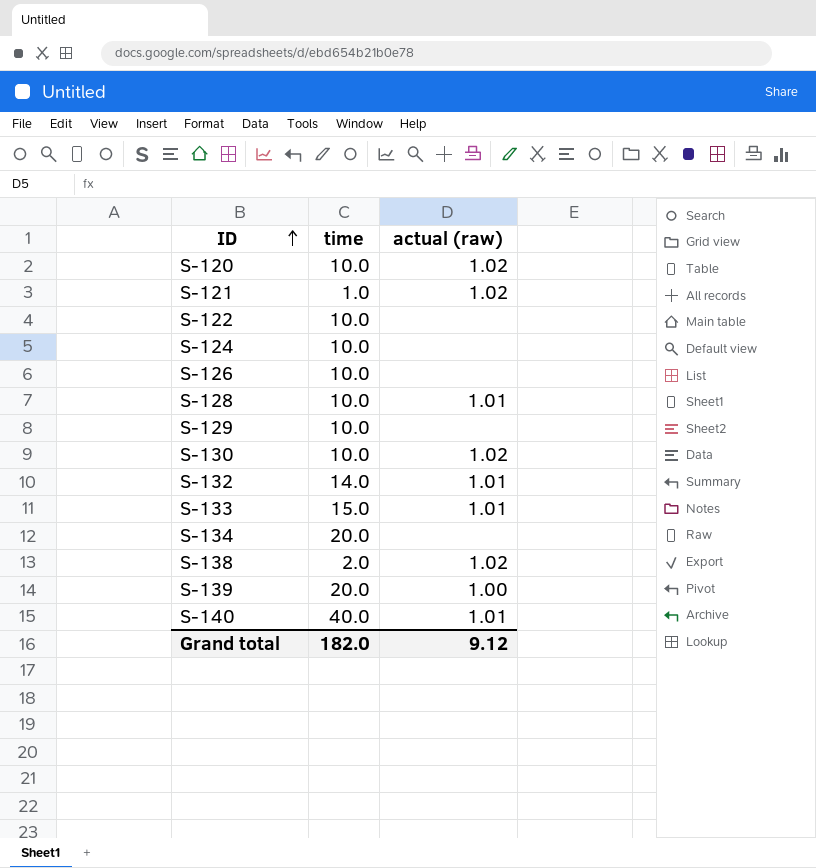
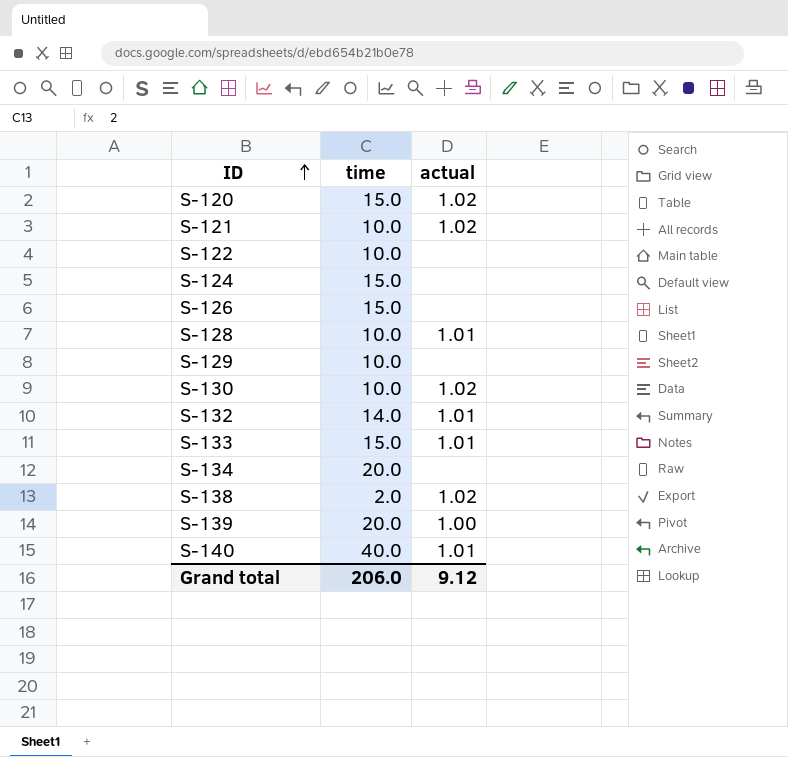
column name: actual (raw) -> actual
S-120 | time: 10.0 -> 15.0
S-121 | time: 1.0 -> 10.0
S-124 | time: 10.0 -> 15.0
S-126 | time: 10.0 -> 15.0
Grand total | time: 182.0 -> 206.0

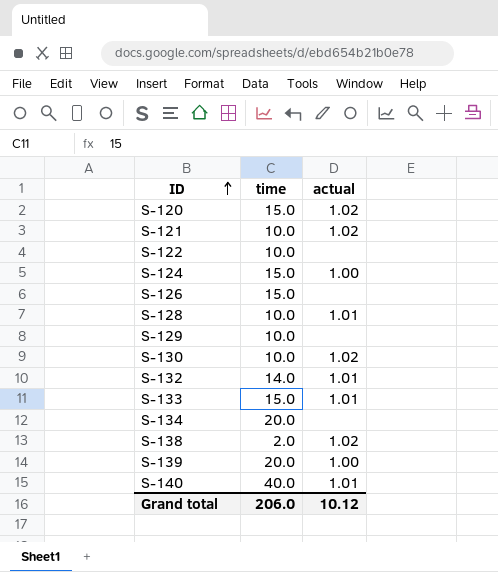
S-124 | actual: none -> 1.00
Grand total | actual: 9.12 -> 10.12

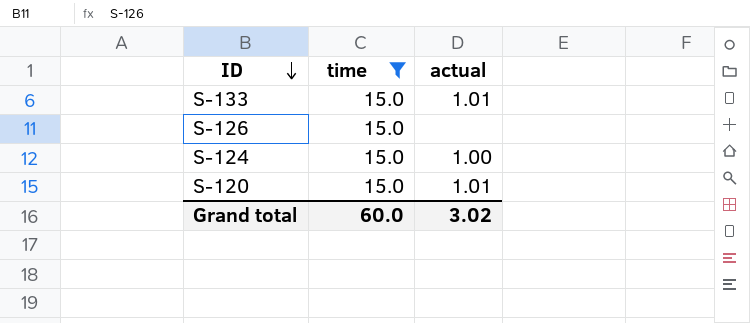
filter: none -> time = 15.0
row order: ID ascending -> ID descending
S-120 | actual: 1.02 -> 1.01
Grand total | time: 206.0 -> 60.0
Grand total | actual: 10.12 -> 3.02

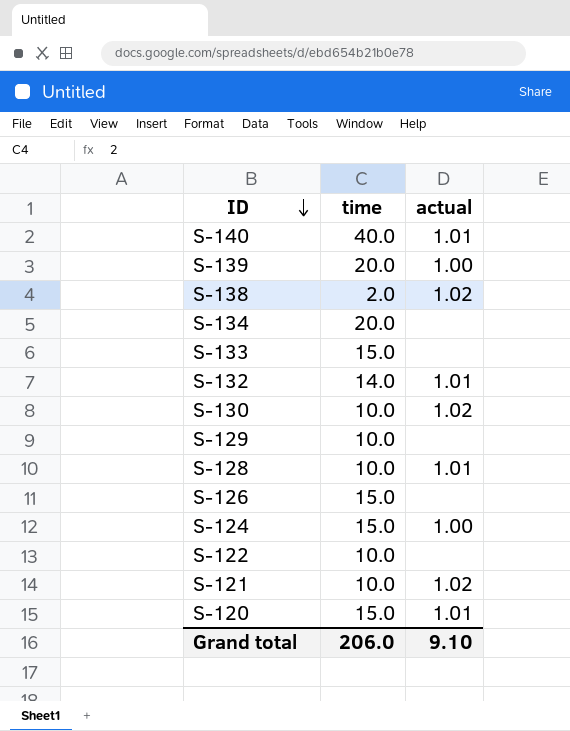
filter: time = 15.0 -> none
S-133 | actual: 1.01 -> none
Grand total | time: 60.0 -> 206.0
Grand total | actual: 3.02 -> 9.10

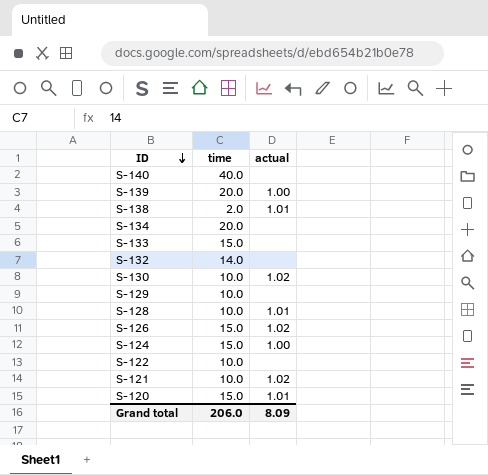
S-140 | actual: 1.01 -> none
S-138 | actual: 1.02 -> 1.01
S-132 | actual: 1.01 -> none
S-126 | actual: none -> 1.02
Grand total | actual: 9.10 -> 8.09

